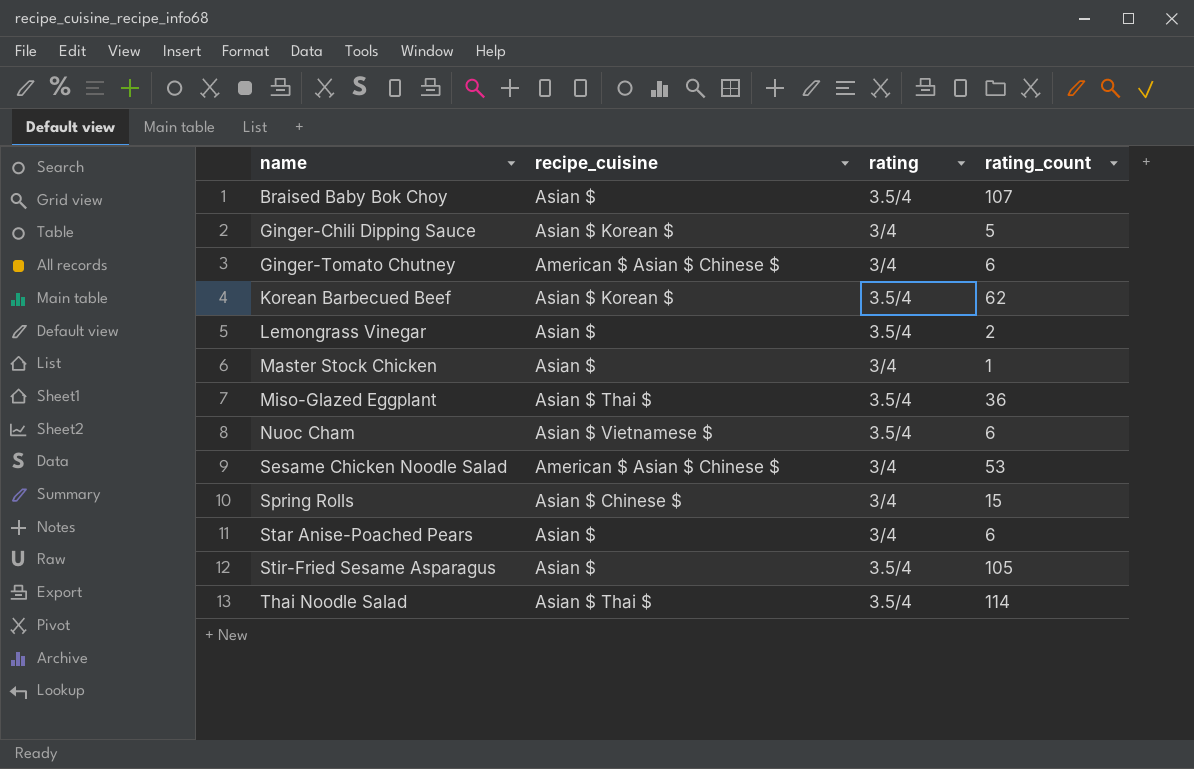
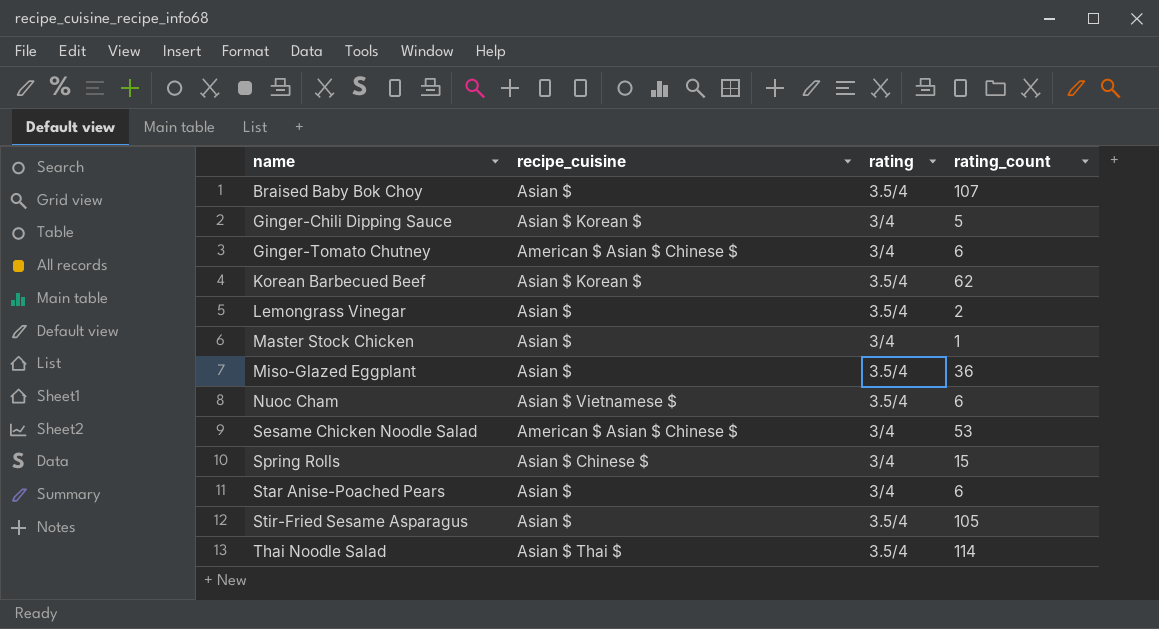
Miso-Glazed Eggplant | recipe_cuisine: Asian $ Thai $ -> Asian $

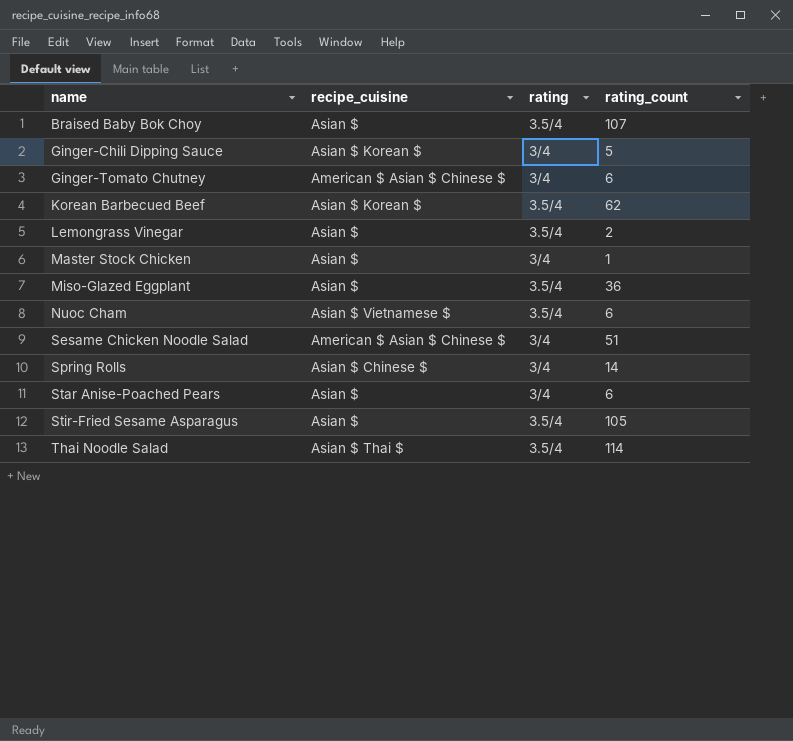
Sesame Chicken Noodle Salad | rating_count: 53 -> 51
Spring Rolls | rating_count: 15 -> 14

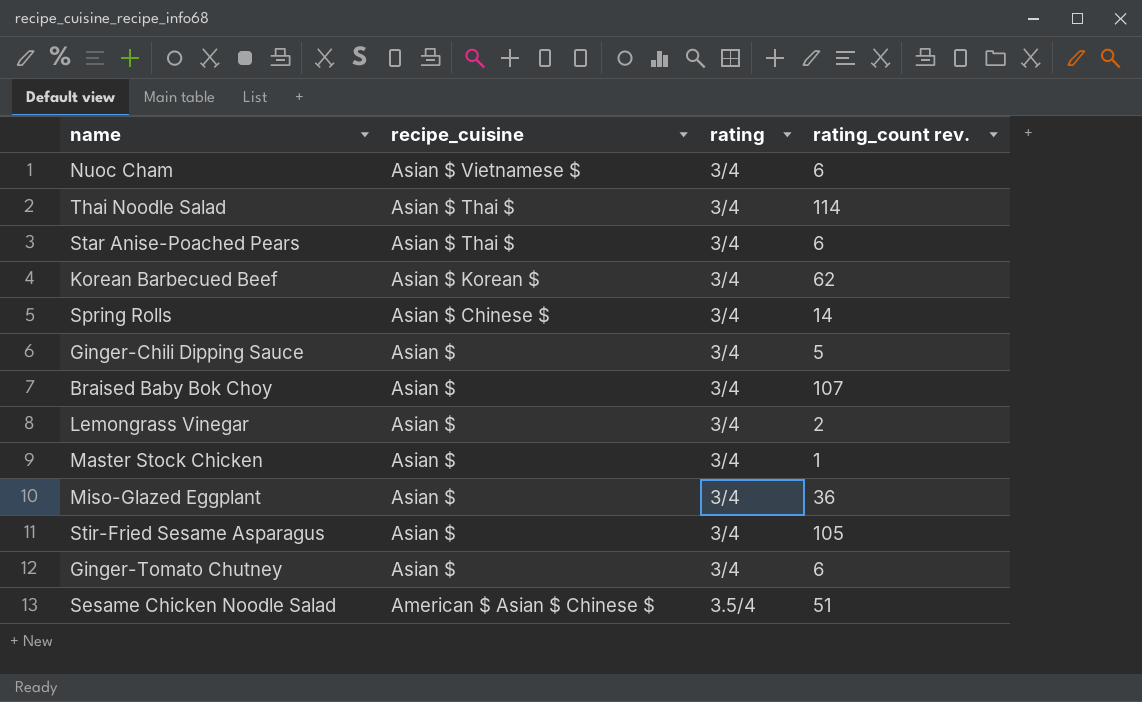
row order: name ascending -> recipe_cuisine descending
column name: rating_count -> rating_count rev.
Nuoc Cham | rating: 3.5/4 -> 3/4
Thai Noodle Salad | rating: 3.5/4 -> 3/4
Star Anise-Poached Pears | recipe_cuisine: Asian $ -> Asian $ Thai $
Korean Barbecued Beef | rating: 3.5/4 -> 3/4
Ginger-Chili Dipping Sauce | recipe_cuisine: Asian $ Korean $ -> Asian $
Braised Baby Bok Choy | rating: 3.5/4 -> 3/4
Lemongrass Vinegar | rating: 3.5/4 -> 3/4
Miso-Glazed Eggplant | rating: 3.5/4 -> 3/4
Stir-Fried Sesame Asparagus | rating: 3.5/4 -> 3/4
Ginger-Tomato Chutney | recipe_cuisine: American $ Asian $ Chinese $ -> Asian $
Sesame Chicken Noodle Salad | rating: 3/4 -> 3.5/4

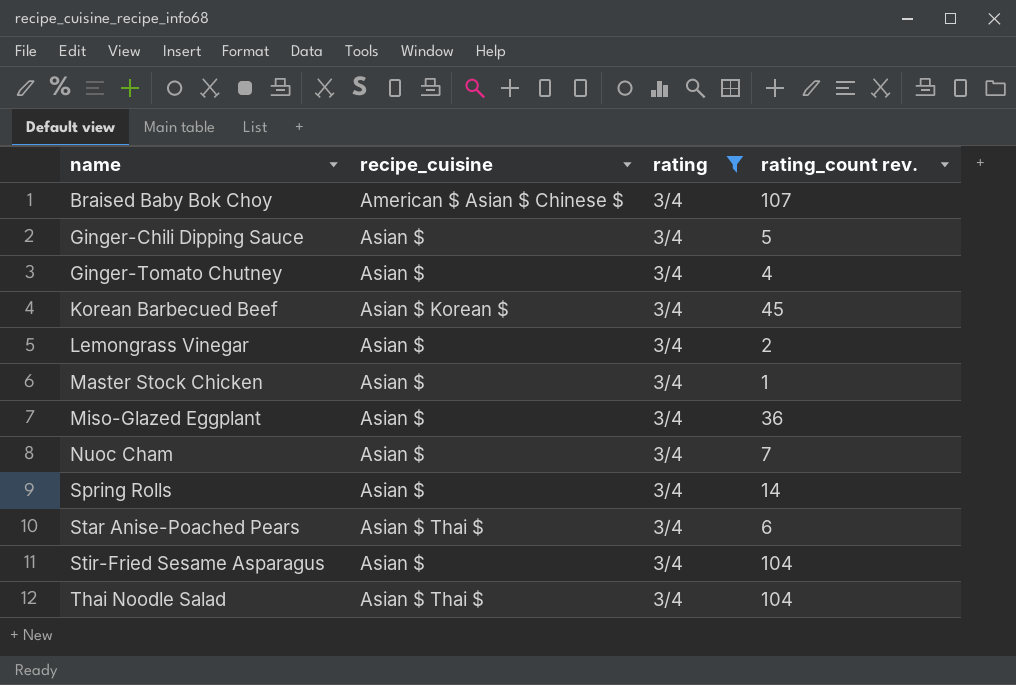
filter: none -> rating = 3/4
row order: recipe_cuisine descending -> name ascending
Braised Baby Bok Choy | recipe_cuisine: Asian $ -> American $ Asian $ Chinese $
Ginger-Tomato Chutney | rating_count rev.: 6 -> 4
Korean Barbecued Beef | rating_count rev.: 62 -> 45
Nuoc Cham | recipe_cuisine: Asian $ Vietnamese $ -> Asian $
Nuoc Cham | rating_count rev.: 6 -> 7
Spring Rolls | recipe_cuisine: Asian $ Chinese $ -> Asian $
Stir-Fried Sesame Asparagus | rating_count rev.: 105 -> 104
Thai Noodle Salad | rating_count rev.: 114 -> 104

